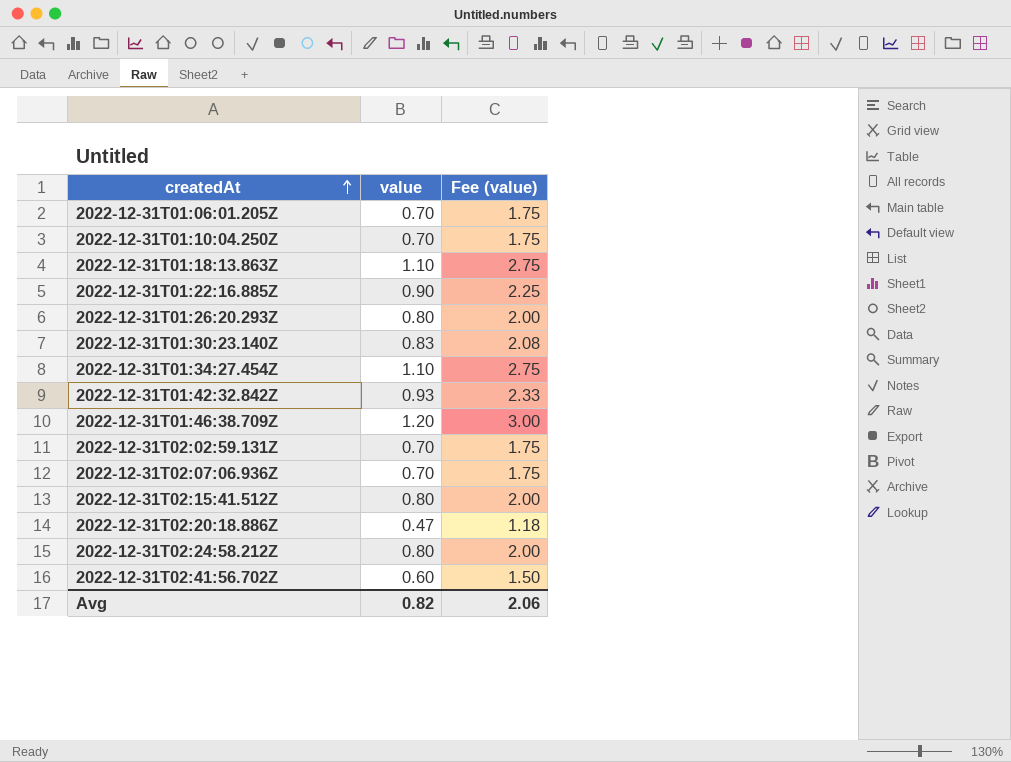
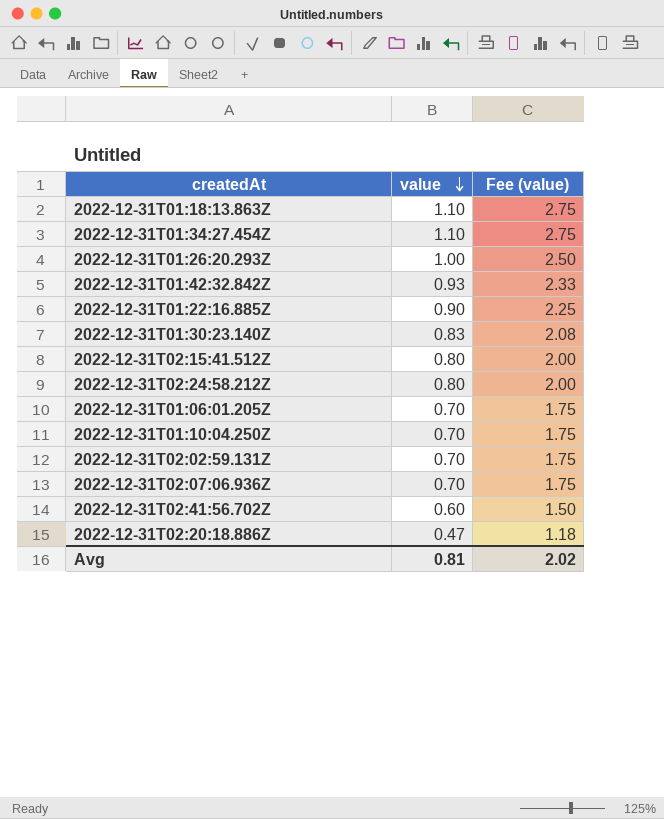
row order: createdAt ascending -> value descending
row 2022-12-31T01:46:38.709Z: 1.20 | 3.00 -> none
2022-12-31T01:26:20.293Z | value: 0.80 -> 1.00
2022-12-31T01:26:20.293Z | Fee (value): 2.00 -> 2.50
Avg | value: 0.82 -> 0.81
Avg | Fee (value): 2.06 -> 2.02

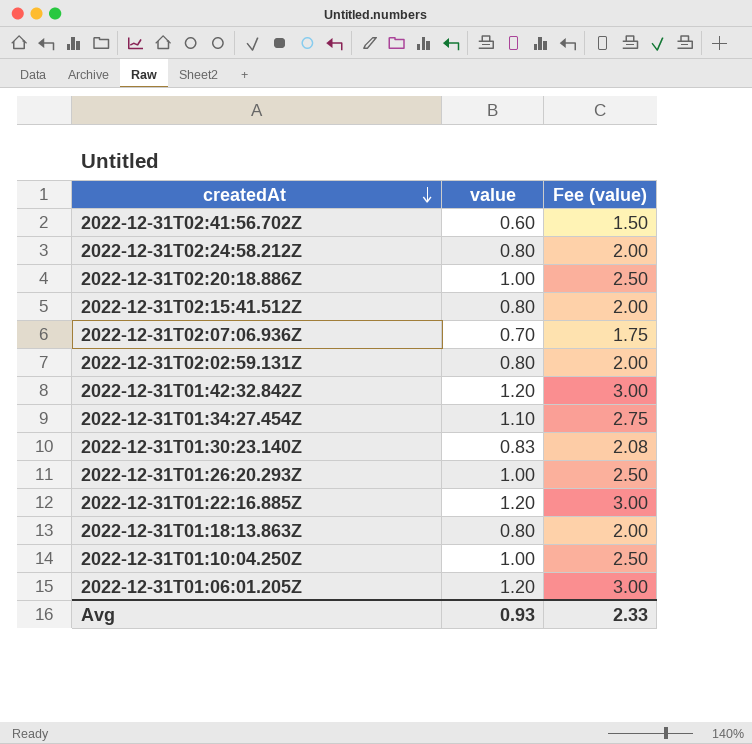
row order: value descending -> createdAt descending
2022-12-31T02:20:18.886Z | value: 0.47 -> 1.00
2022-12-31T02:20:18.886Z | Fee (value): 1.18 -> 2.50
2022-12-31T02:02:59.131Z | value: 0.70 -> 0.80
2022-12-31T02:02:59.131Z | Fee (value): 1.75 -> 2.00
2022-12-31T01:42:32.842Z | value: 0.93 -> 1.20
2022-12-31T01:42:32.842Z | Fee (value): 2.33 -> 3.00
2022-12-31T01:22:16.885Z | value: 0.90 -> 1.20
2022-12-31T01:22:16.885Z | Fee (value): 2.25 -> 3.00
2022-12-31T01:18:13.863Z | value: 1.10 -> 0.80
2022-12-31T01:18:13.863Z | Fee (value): 2.75 -> 2.00
2022-12-31T01:10:04.250Z | value: 0.70 -> 1.00
2022-12-31T01:10:04.250Z | Fee (value): 1.75 -> 2.50
2022-12-31T01:06:01.205Z | value: 0.70 -> 1.20
2022-12-31T01:06:01.205Z | Fee (value): 1.75 -> 3.00
Avg | value: 0.81 -> 0.93
Avg | Fee (value): 2.02 -> 2.33

